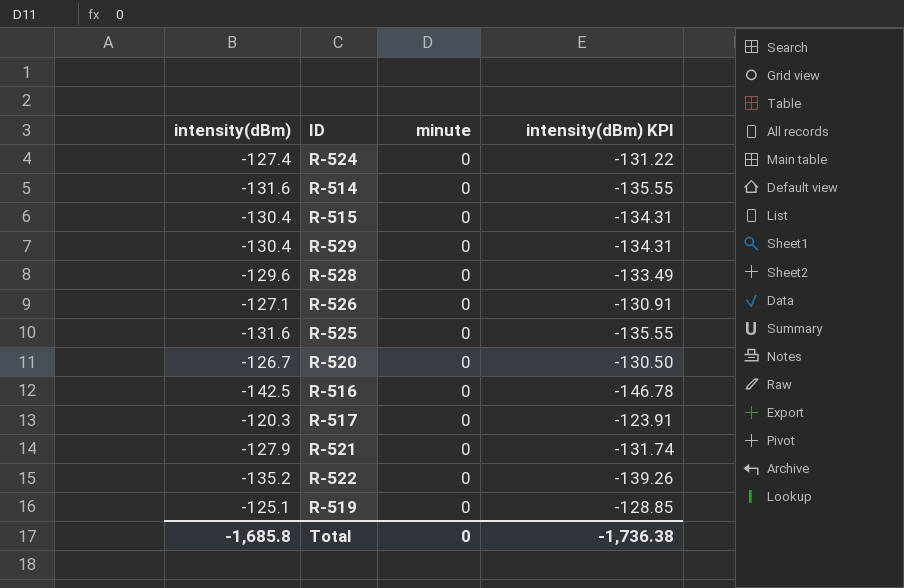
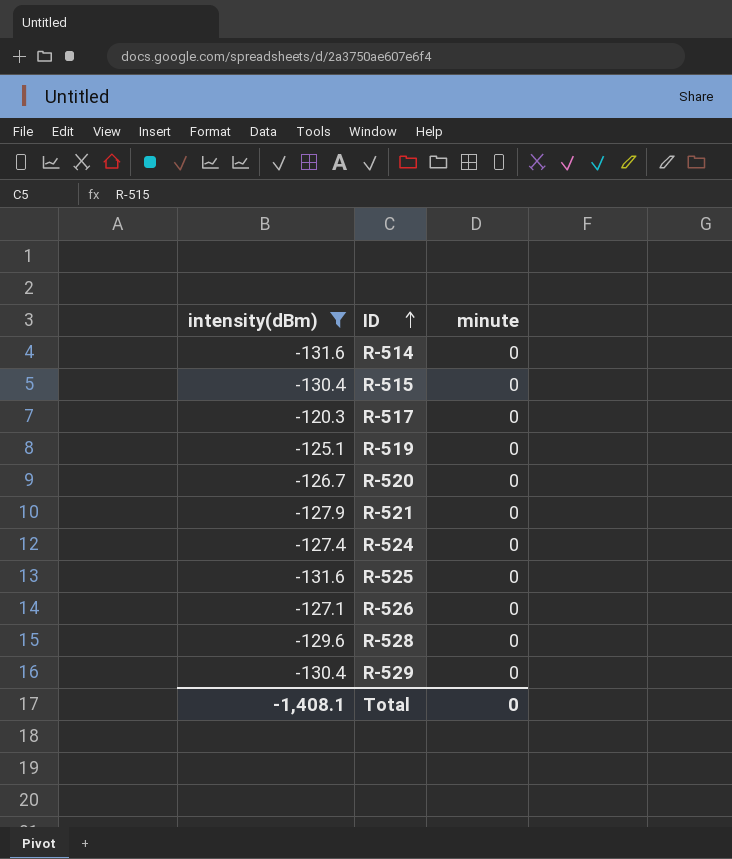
filter: none -> intensity(dBm) >= -131.6
row order: none -> ID ascending
column intensity(dBm) KPI | formula: [intensity(dBm)] * 1.03 -> none
Total | intensity(dBm): -1,685.8 -> -1,408.1

